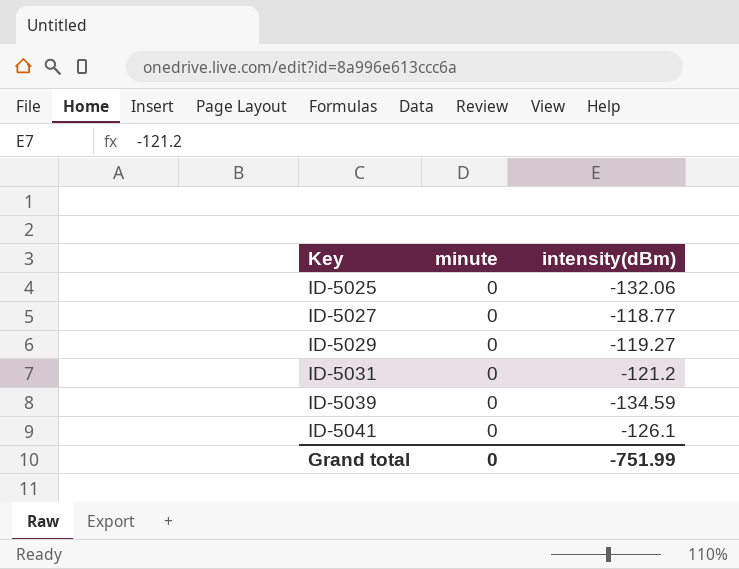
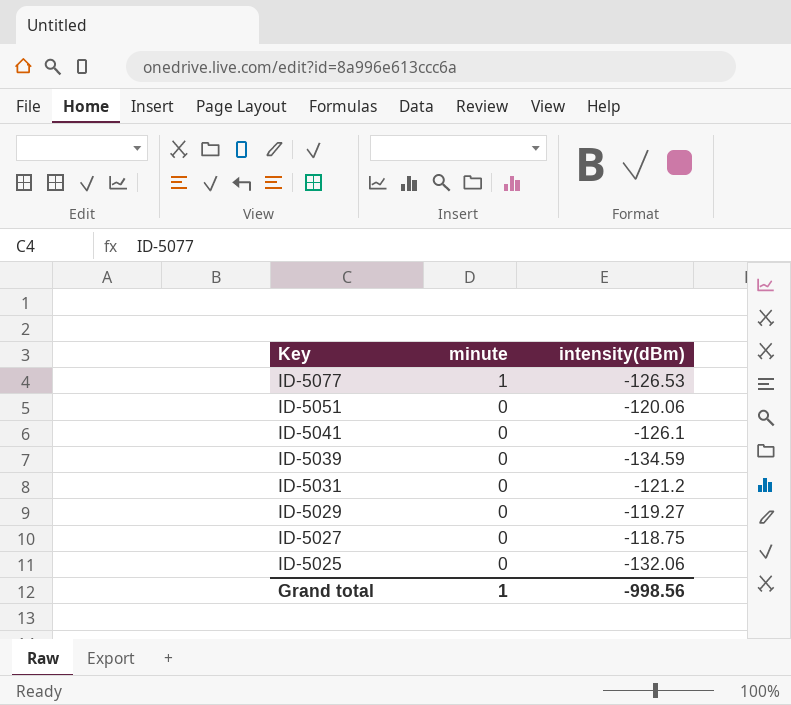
row order: Key ascending -> Key descending
row ID-5077: none -> 1 | -126.53
row ID-5051: none -> 0 | -120.06
ID-5027 | intensity(dBm): -118.77 -> -118.75
Grand total | minute: 0 -> 1
Grand total | intensity(dBm): -751.99 -> -998.56

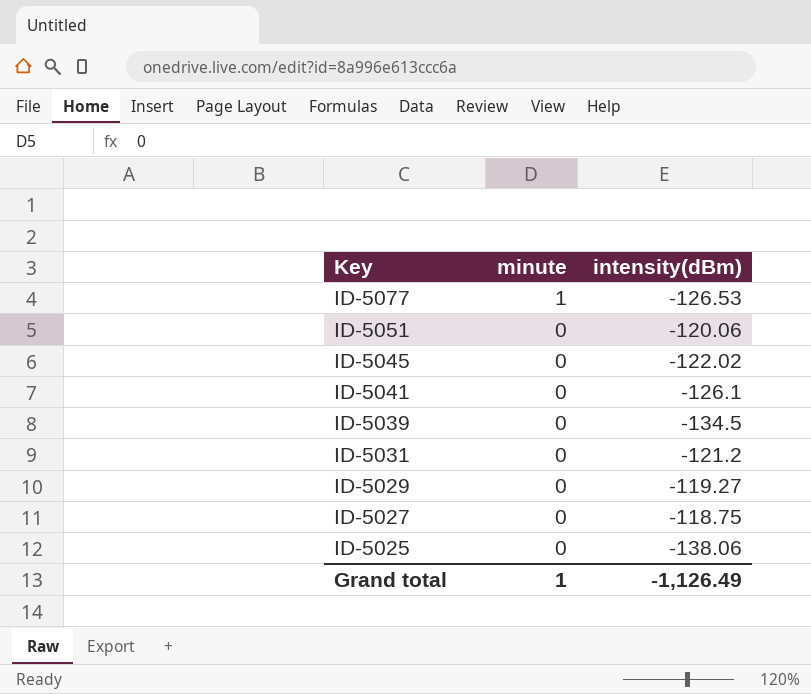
row ID-5045: none -> 0 | -122.02
ID-5039 | intensity(dBm): -134.59 -> -134.5
ID-5025 | intensity(dBm): -132.06 -> -138.06
Grand total | intensity(dBm): -998.56 -> -1,126.49

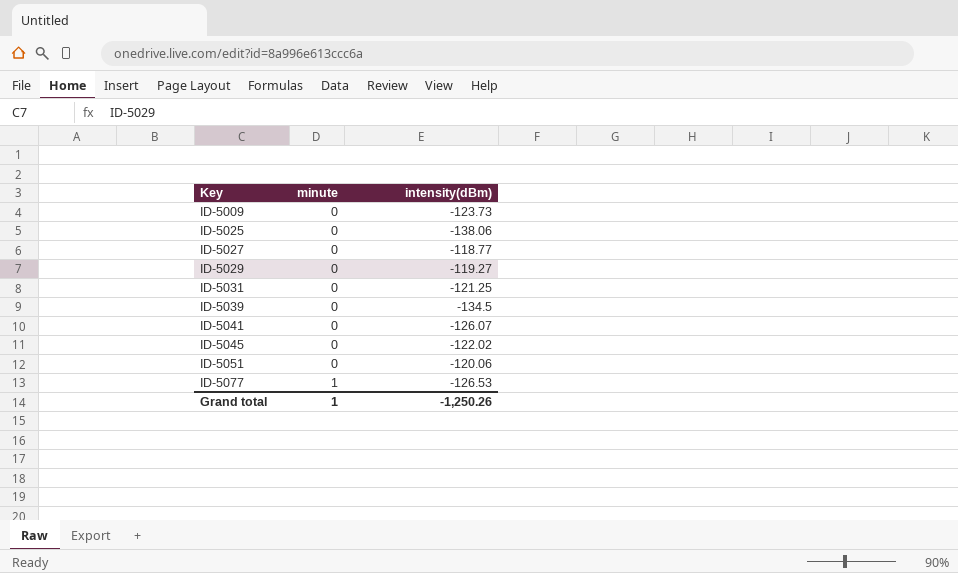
row order: Key descending -> Key ascending
row ID-5009: none -> 0 | -123.73
ID-5027 | intensity(dBm): -118.75 -> -118.77
ID-5031 | intensity(dBm): -121.2 -> -121.25
ID-5041 | intensity(dBm): -126.1 -> -126.07
Grand total | intensity(dBm): -1,126.49 -> -1,250.26

